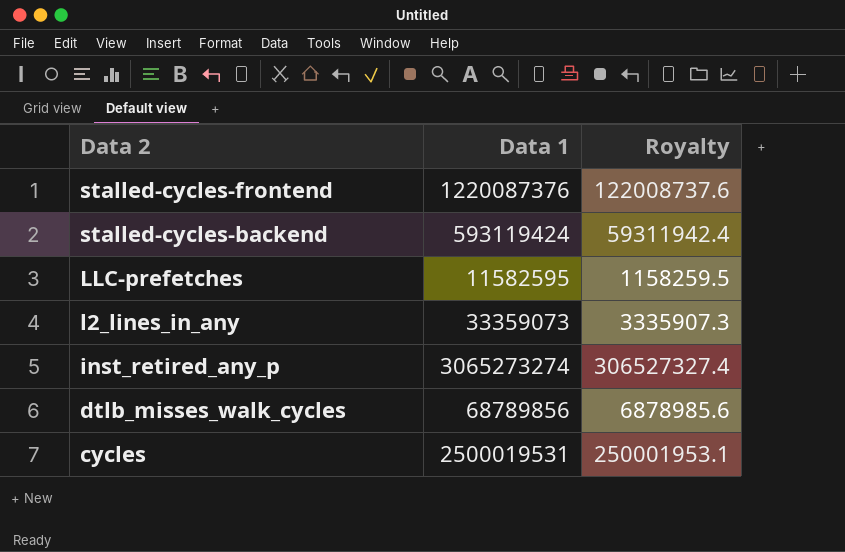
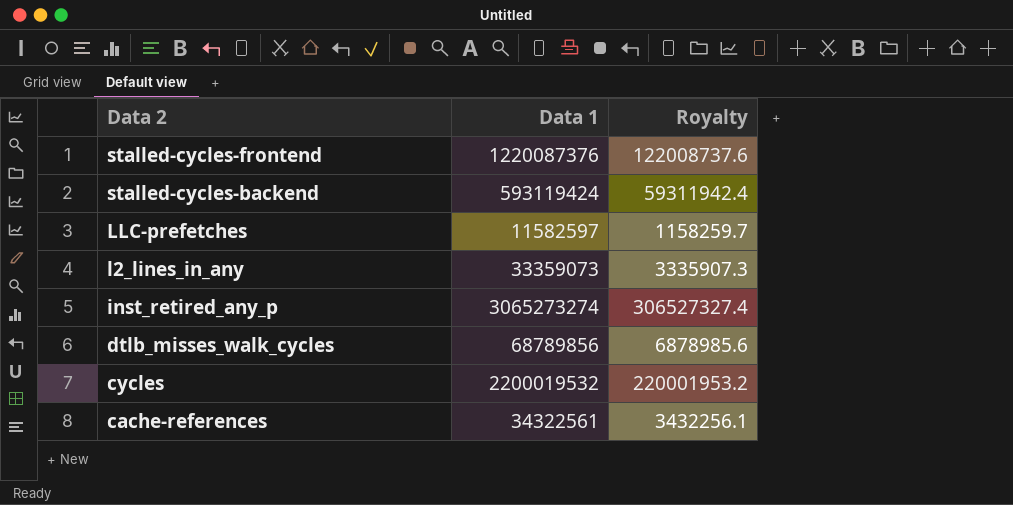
LLC-prefetches | Data 1: 11582595 -> 11582597
LLC-prefetches | Royalty: 1158259.5 -> 1158259.7
cycles | Data 1: 2500019531 -> 2200019532
cycles | Royalty: 250001953.1 -> 220001953.2
row cache-references: none -> 34322561 | 3432256.1

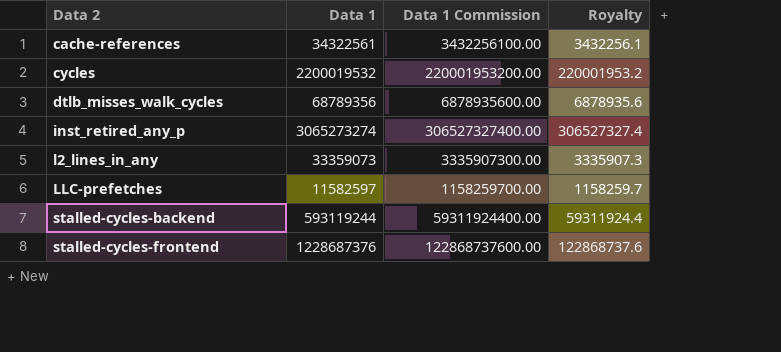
row order: Data 2 descending -> Data 2 ascending
column Data 1 Commission | formula: none -> [Data 1] * 100
dtlb_misses_walk_cycles | Data 1: 68789856 -> 68789356
dtlb_misses_walk_cycles | Royalty: 6878985.6 -> 6878935.6
stalled-cycles-backend | Data 1: 593119424 -> 593119244
stalled-cycles-backend | Royalty: 59311942.4 -> 59311924.4
stalled-cycles-frontend | Data 1: 1220087376 -> 1228687376
stalled-cycles-frontend | Royalty: 122008737.6 -> 122868737.6

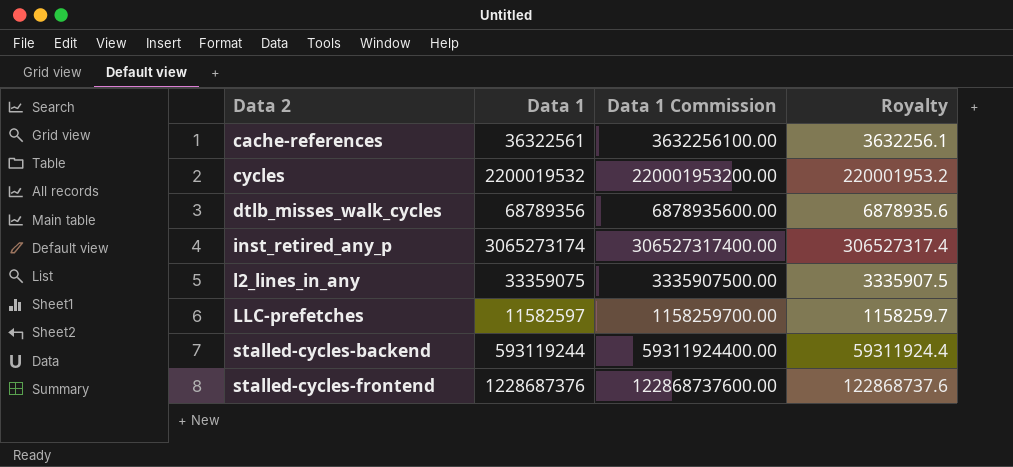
cache-references | Data 1: 34322561 -> 36322561
cache-references | Data 1 Commission: 3432256100.00 -> 3632256100.00
cache-references | Royalty: 3432256.1 -> 3632256.1
inst_retired_any_p | Data 1: 3065273274 -> 3065273174
inst_retired_any_p | Data 1 Commission: 306527327400.00 -> 306527317400.00
inst_retired_any_p | Royalty: 306527327.4 -> 306527317.4
l2_lines_in_any | Data 1: 33359073 -> 33359075
l2_lines_in_any | Data 1 Commission: 3335907300.00 -> 3335907500.00
l2_lines_in_any | Royalty: 3335907.3 -> 3335907.5

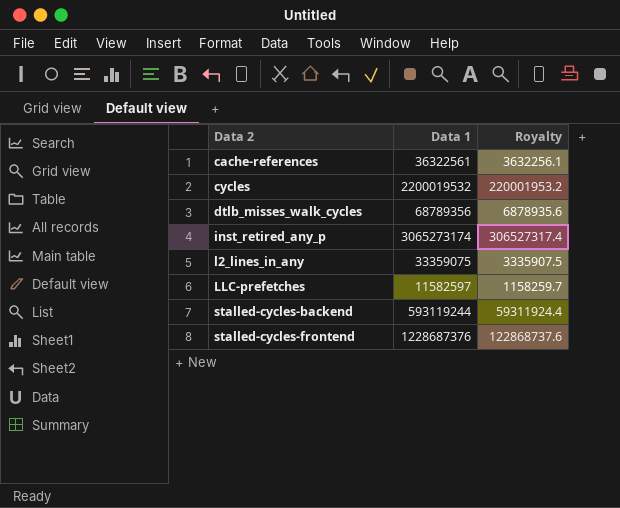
column Data 1 Commission | formula: [Data 1] * 100 -> none

